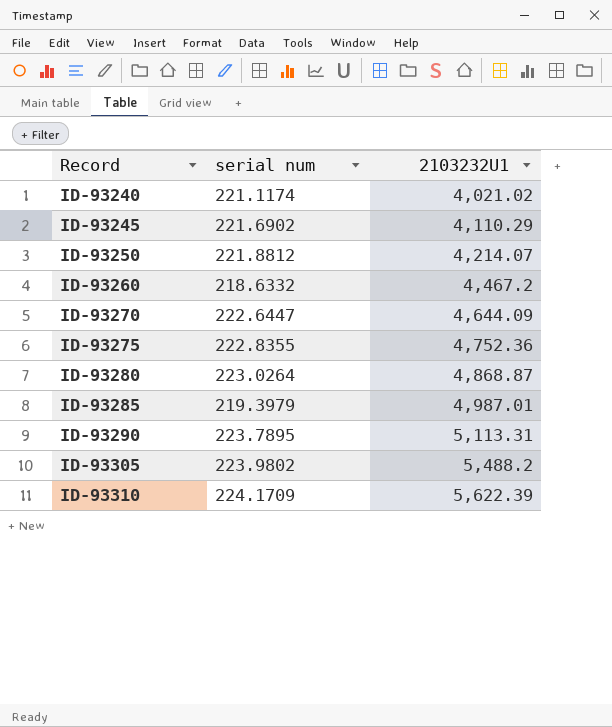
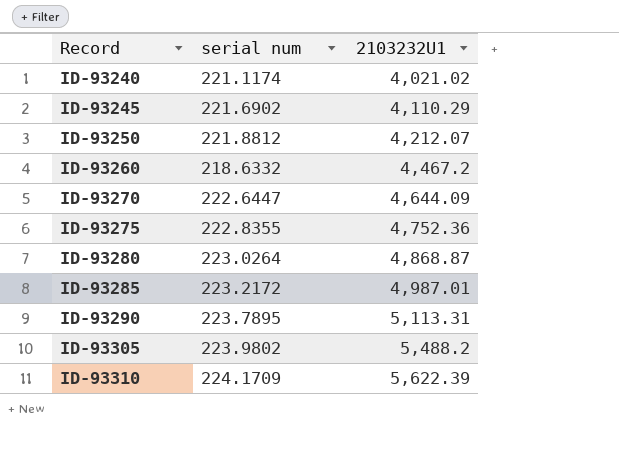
ID-93250 | 2103232U1: 4,214.07 -> 4,212.07
ID-93285 | serial num: 219.3979 -> 223.2172

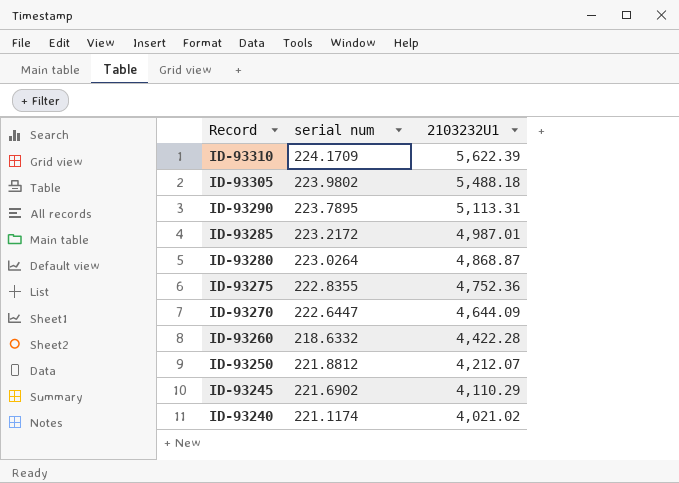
row order: Record ascending -> Record descending
ID-93305 | 2103232U1: 5,488.2 -> 5,488.18
ID-93260 | 2103232U1: 4,467.2 -> 4,422.28

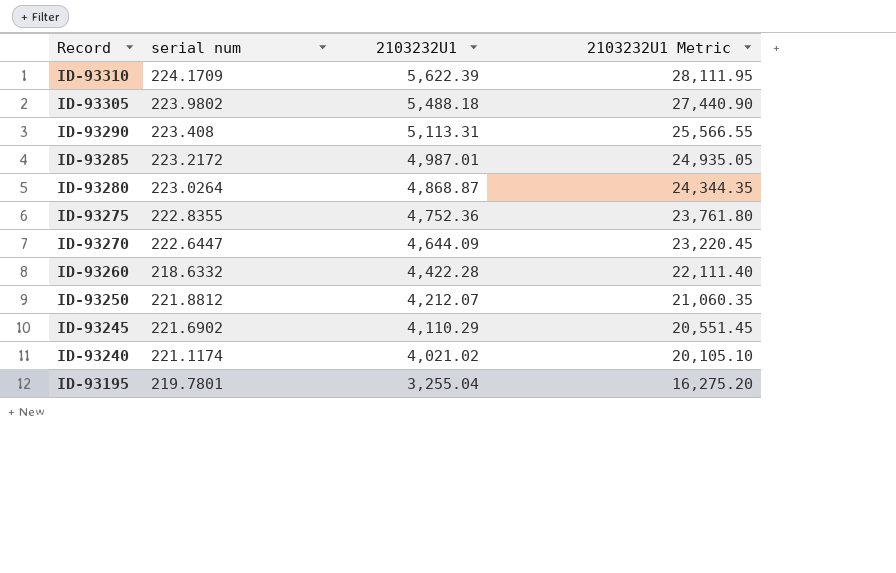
column 2103232U1 Metric | formula: none -> [2103232U1] * 5
ID-93290 | serial num: 223.7895 -> 223.408
row ID-93195: none -> 219.7801 | 3,255.04 | 16,275.20

